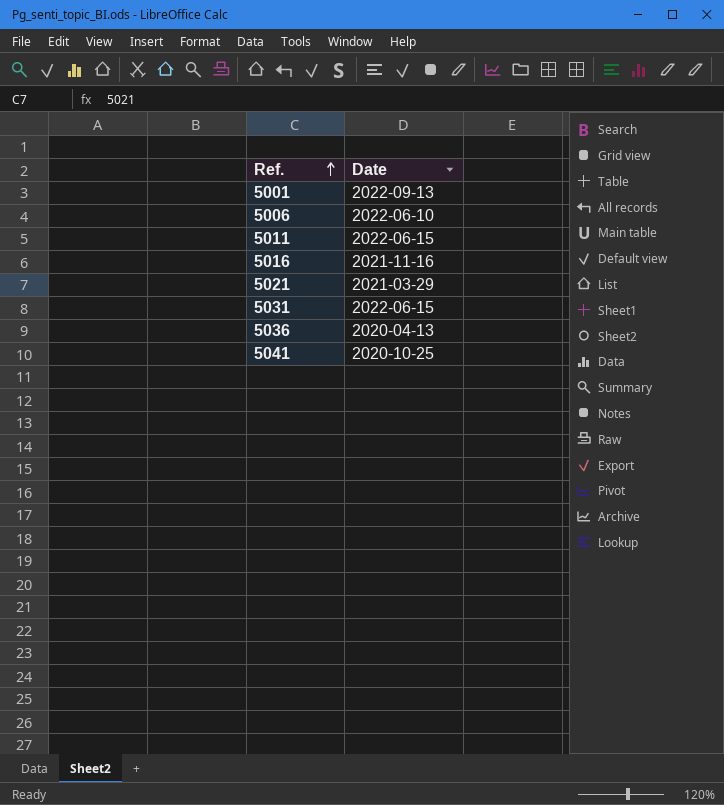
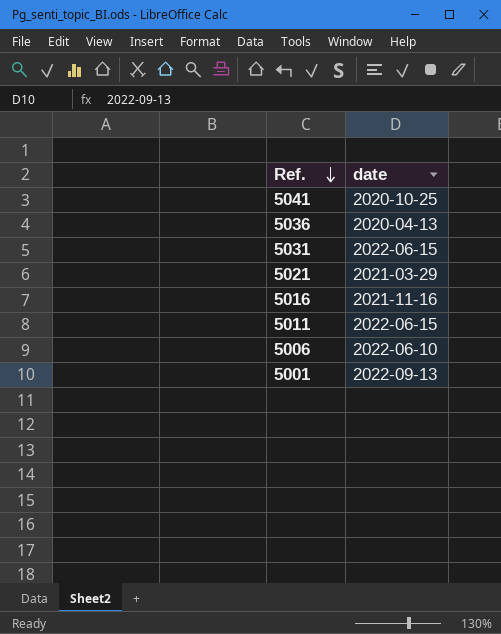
row order: Ref. ascending -> Ref. descending
column name: Date -> date

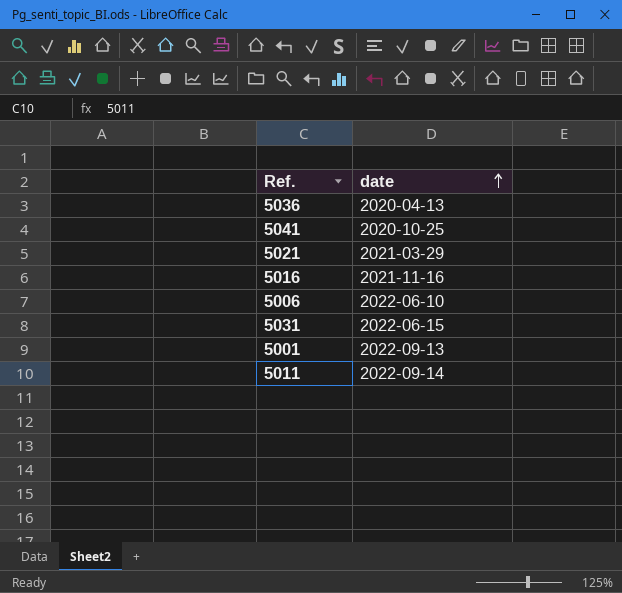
row order: Ref. descending -> date ascending
5011 | date: 2022-06-15 -> 2022-09-14

